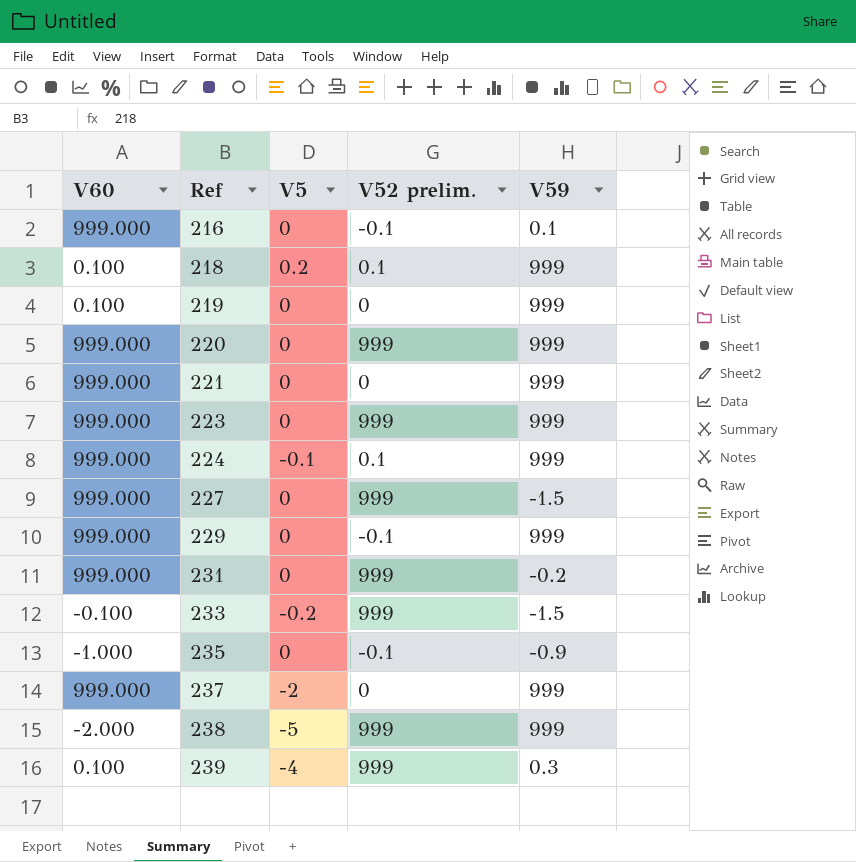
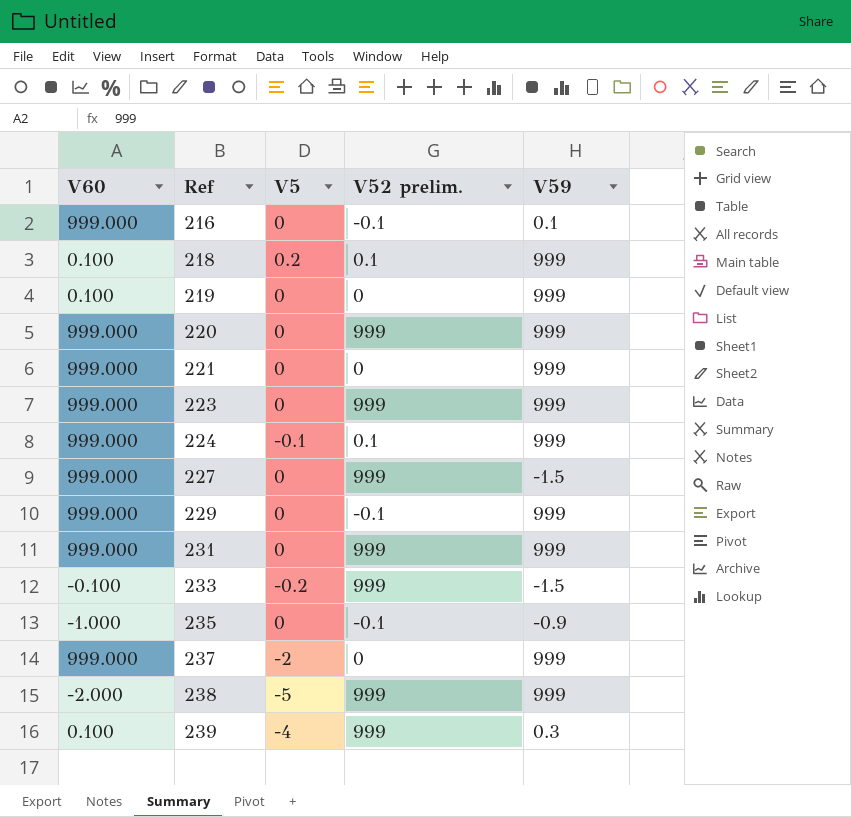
231 | V59: -0.2 -> 999

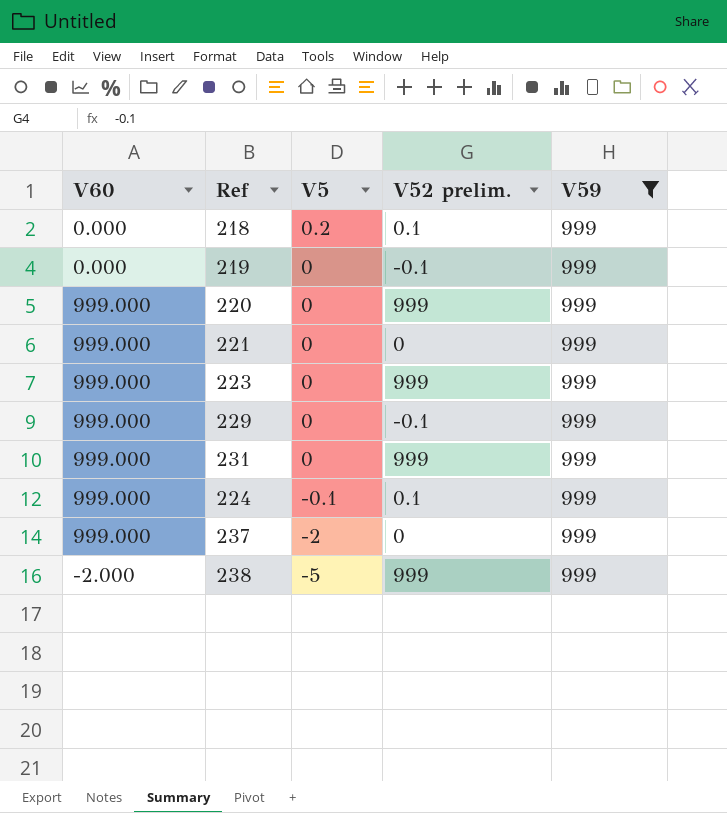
filter: none -> V59 = 999
row order: Ref ascending -> V5 descending
218 | V60: 0.100 -> 0.000
219 | V60: 0.100 -> 0.000
219 | V52 prelim.: 0 -> -0.1

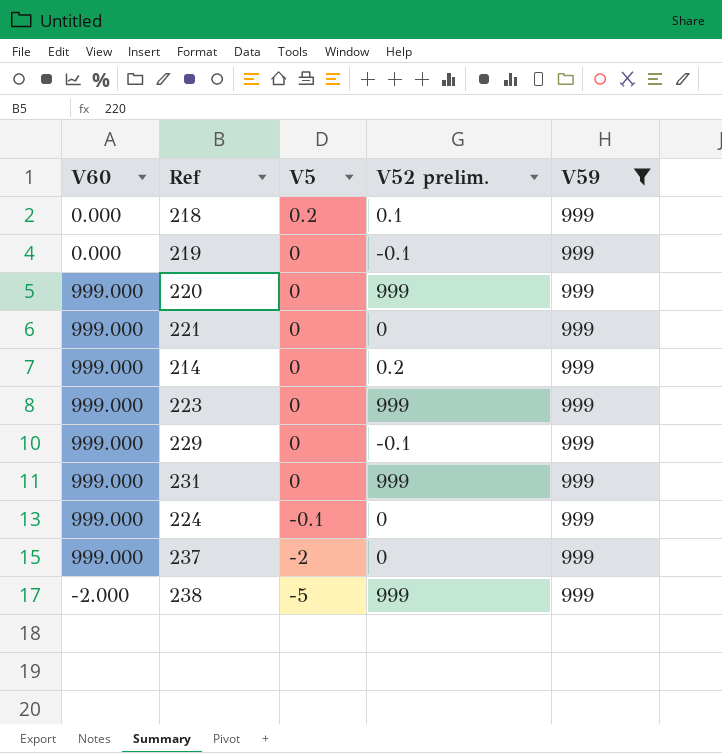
row 214: none -> 999.000 | 0 | 0.2 | 999
224 | V52 prelim.: 0.1 -> 0

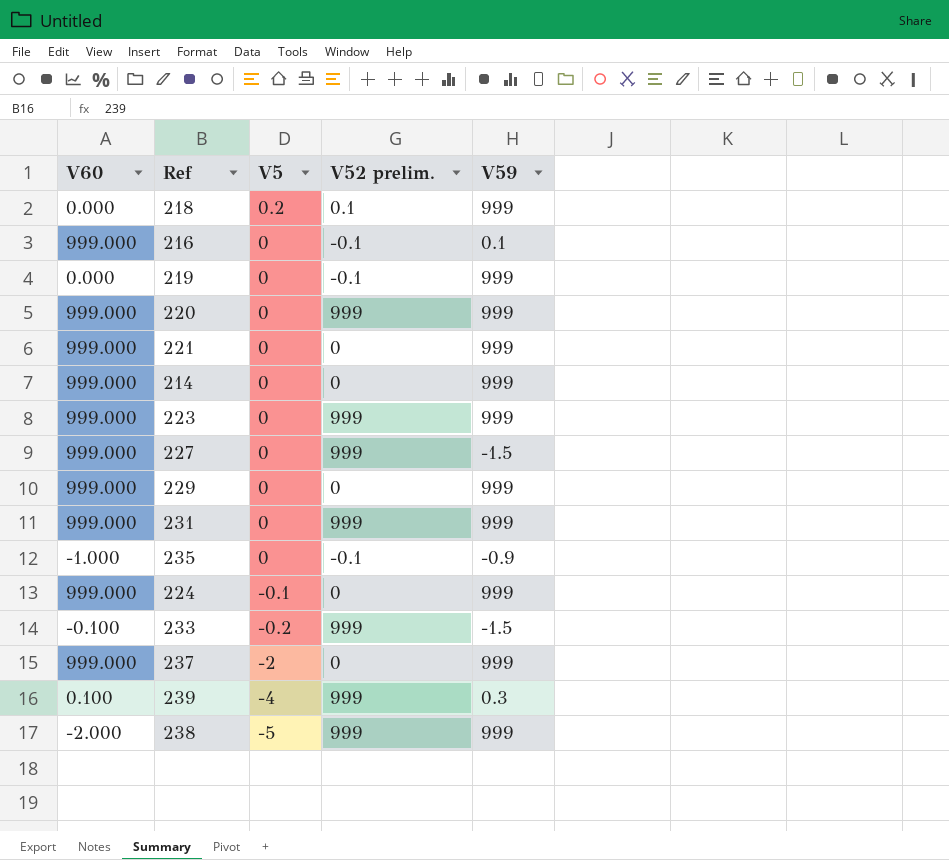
filter: V59 = 999 -> none
214 | V52 prelim.: 0.2 -> 0
229 | V52 prelim.: -0.1 -> 0

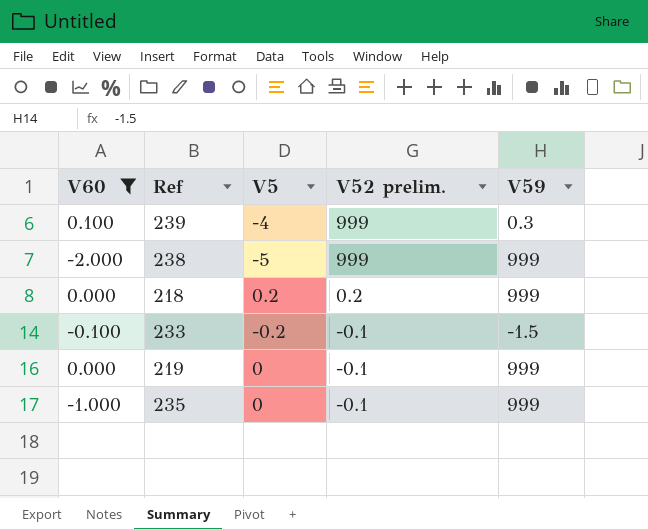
filter: none -> V60 != 999.000
row order: V5 descending -> V52 prelim. descending
218 | V52 prelim.: 0.1 -> 0.2
233 | V52 prelim.: 999 -> -0.1
235 | V59: -0.9 -> 999

